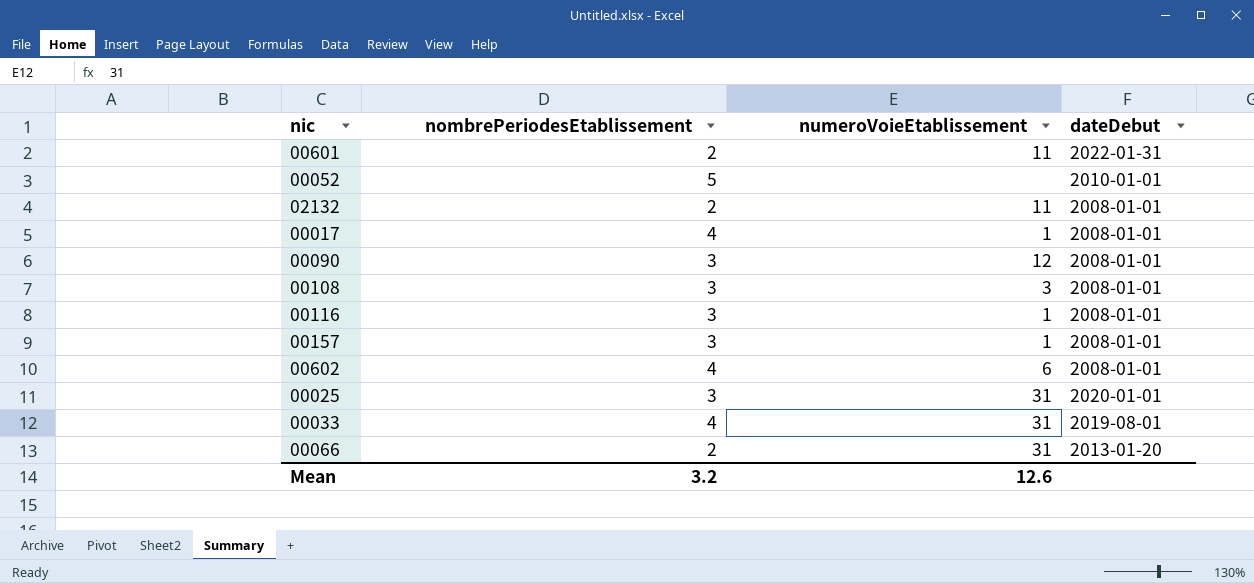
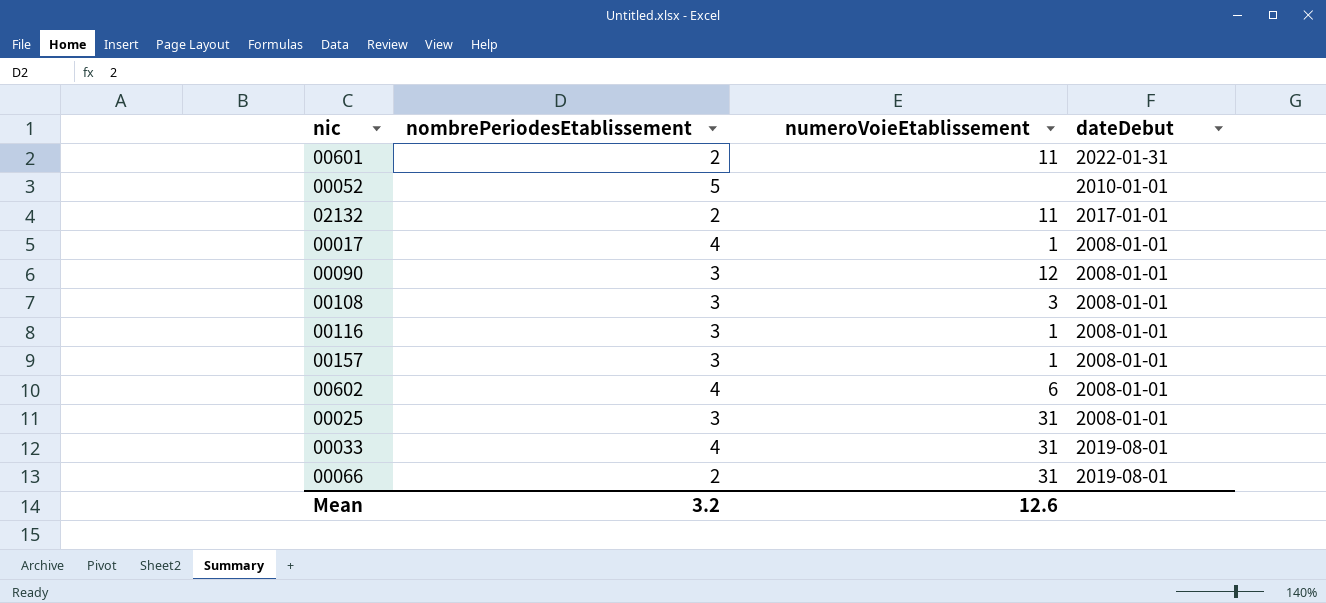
02132 | dateDebut: 2008-01-01 -> 2017-01-01
00025 | dateDebut: 2020-01-01 -> 2008-01-01
00066 | dateDebut: 2013-01-20 -> 2019-08-01

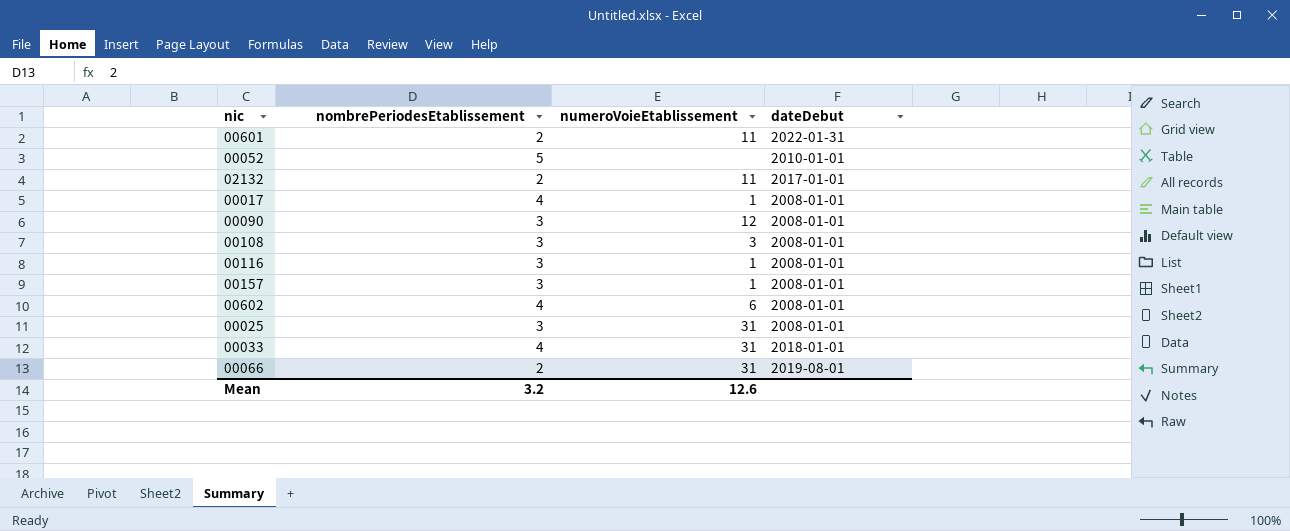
00033 | dateDebut: 2019-08-01 -> 2018-01-01

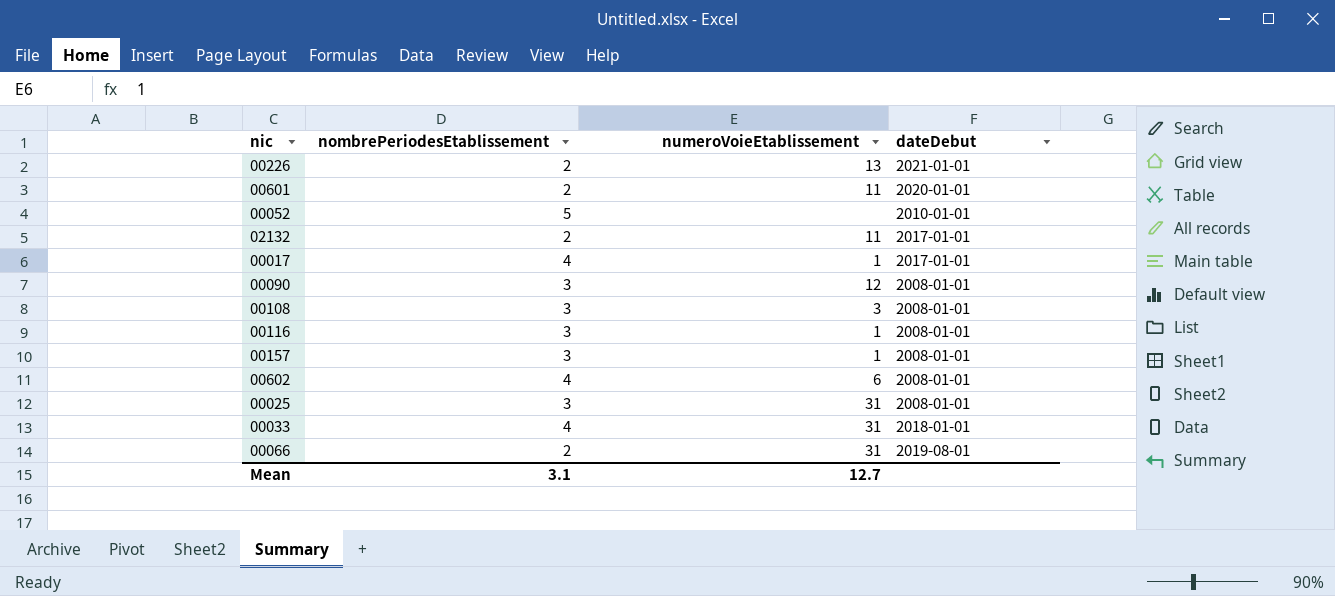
row 00226: none -> 2 | 13 | 2021-01-01
00601 | dateDebut: 2022-01-31 -> 2020-01-01
00017 | dateDebut: 2008-01-01 -> 2017-01-01
Mean | nombrePeriodesEtablissement: 3.2 -> 3.1
Mean | numeroVoieEtablissement: 12.6 -> 12.7

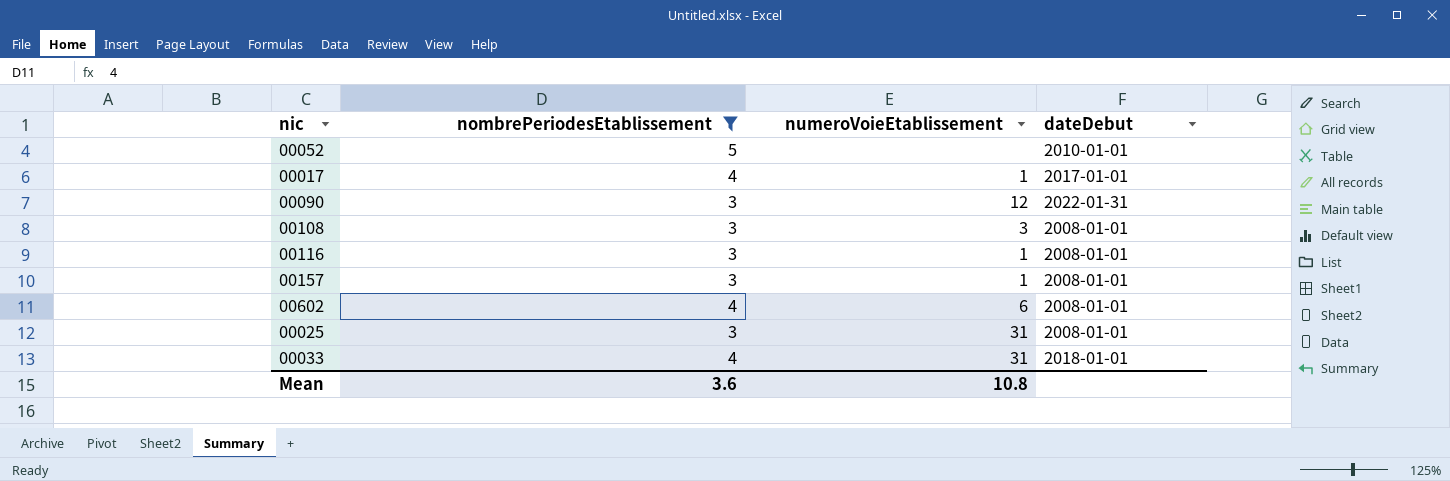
filter: none -> nombrePeriodesEtablissement != 2
00090 | dateDebut: 2008-01-01 -> 2022-01-31
Mean | nombrePeriodesEtablissement: 3.1 -> 3.6
Mean | numeroVoieEtablissement: 12.7 -> 10.8

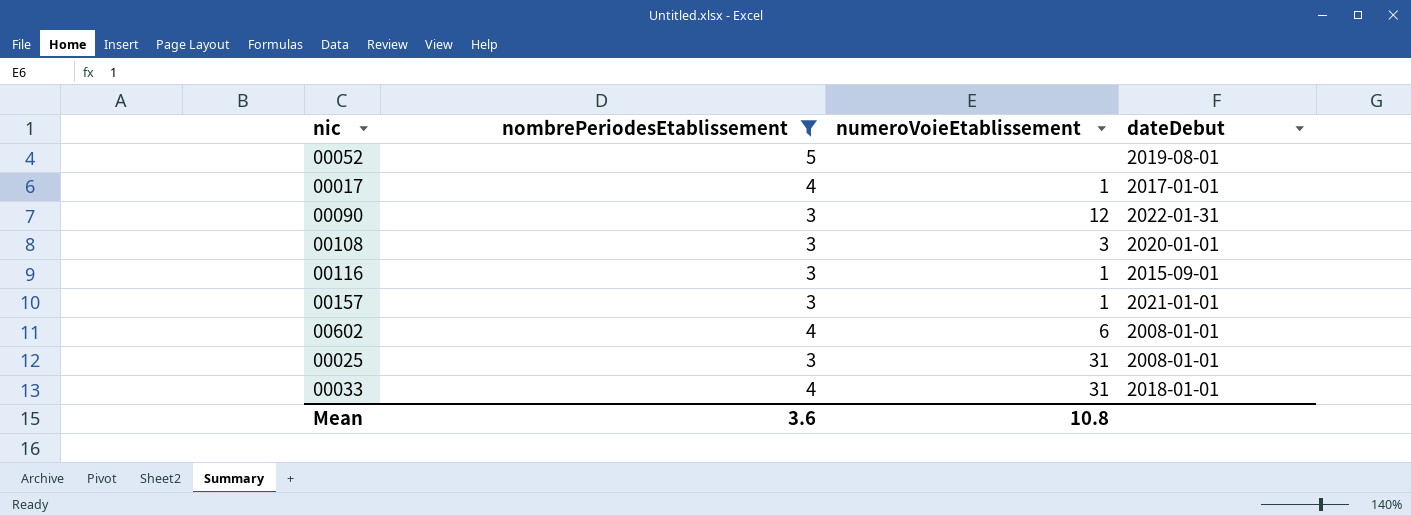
00052 | dateDebut: 2010-01-01 -> 2019-08-01
00108 | dateDebut: 2008-01-01 -> 2020-01-01
00116 | dateDebut: 2008-01-01 -> 2015-09-01
00157 | dateDebut: 2008-01-01 -> 2021-01-01

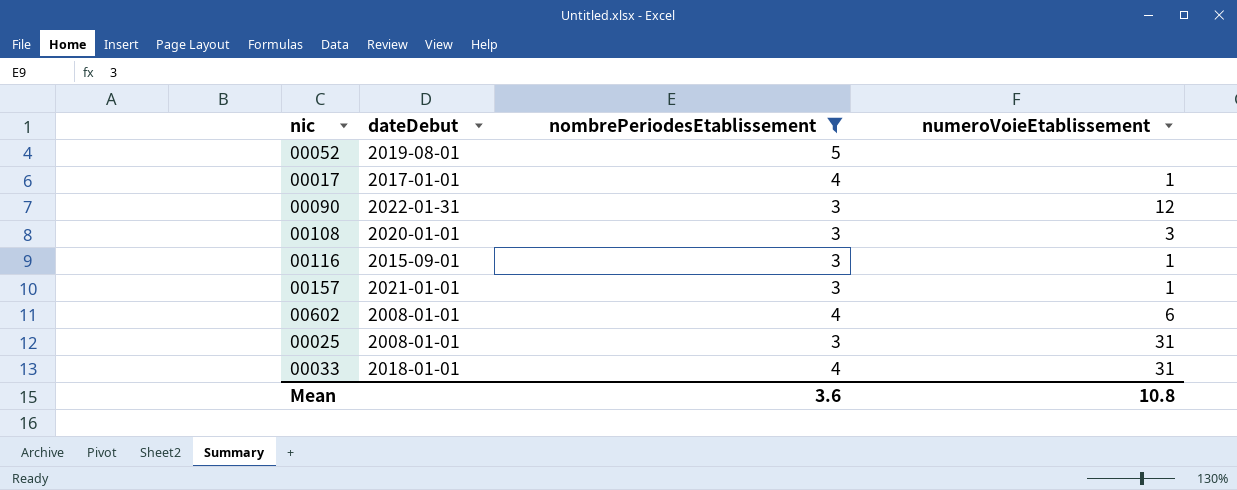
column dateDebut | position: 4 -> 2

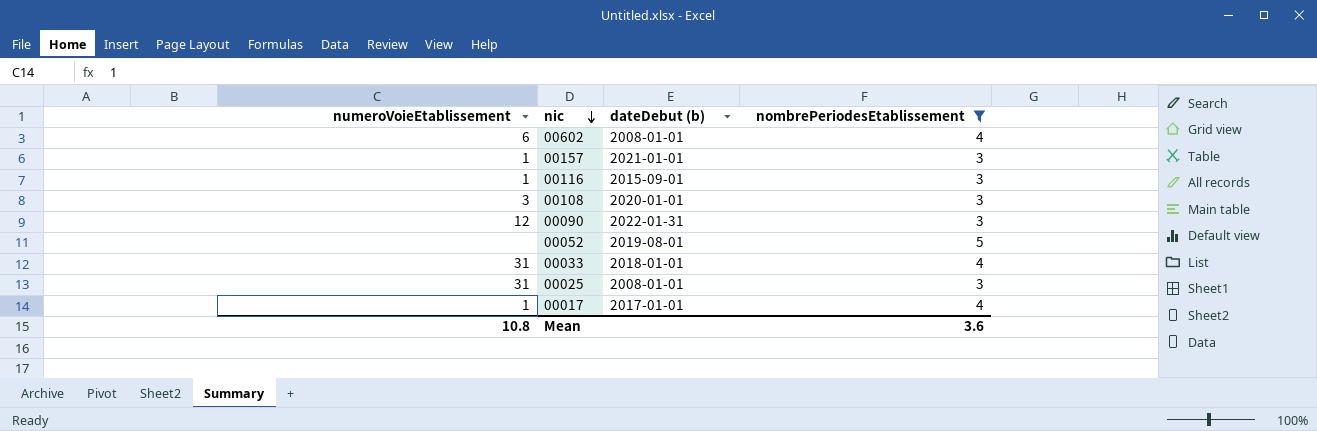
row order: none -> nic descending
column numeroVoieEtablissement | position: 4 -> 1
column name: dateDebut -> dateDebut (b)

